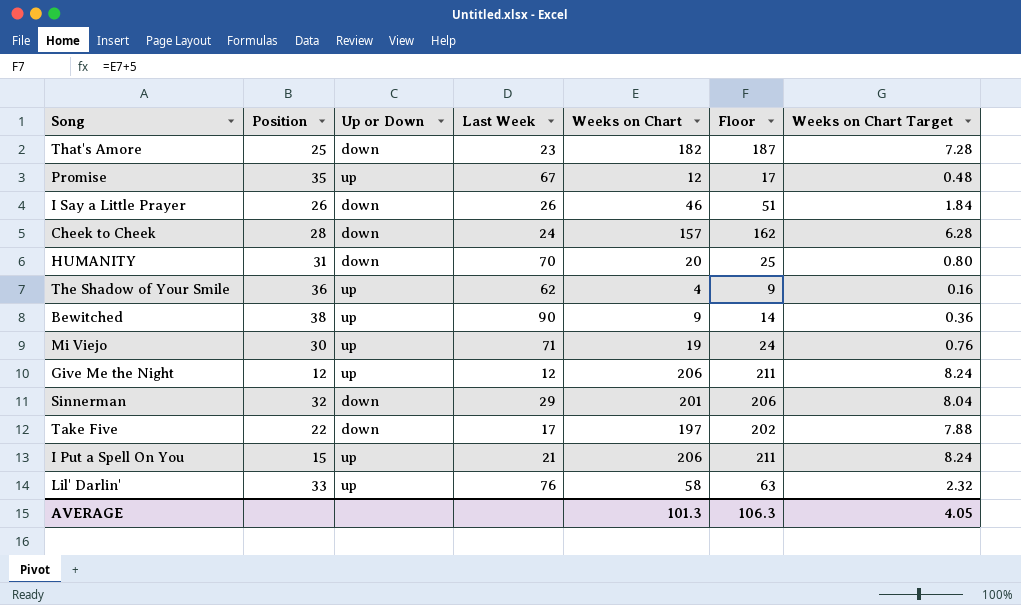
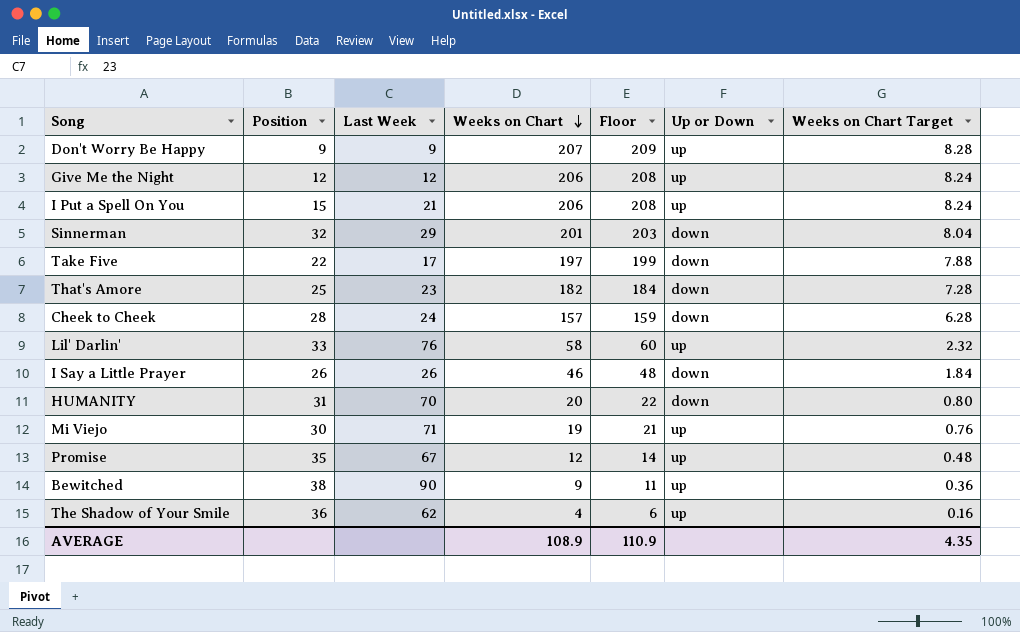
row order: none -> Weeks on Chart descending
column Floor | formula: [Weeks on Chart] + 5 -> [Weeks on Chart] + 2
column Up or Down | position: 3 -> 6
row Don't Worry Be Happy: none -> 9 | 9 | 207 | 209 | up | 8.28
AVERAGE | Weeks on Chart: 101.3 -> 108.9
AVERAGE | Floor: 106.3 -> 110.9
AVERAGE | Weeks on Chart Target: 4.05 -> 4.35

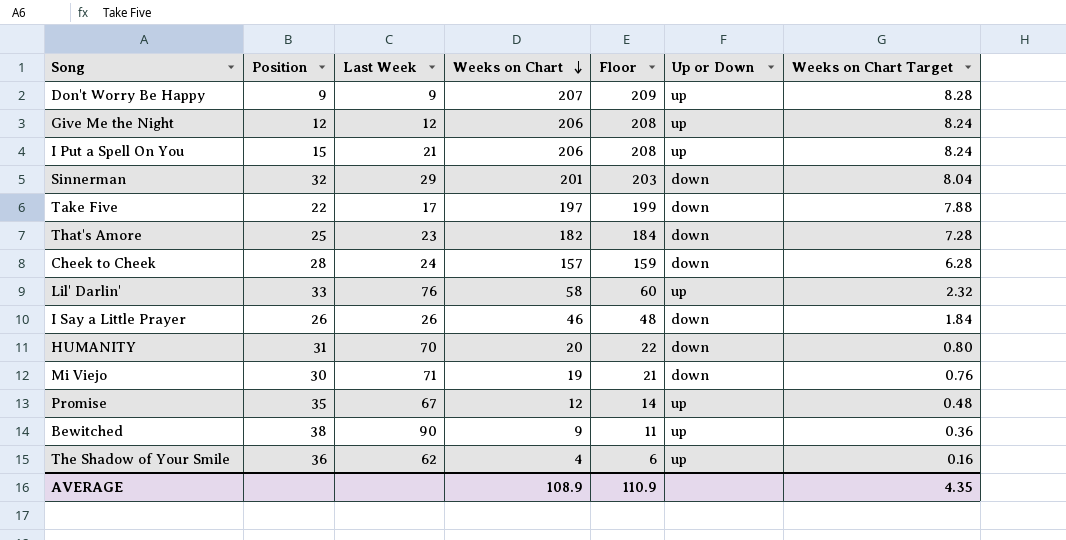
Mi Viejo | Up or Down: up -> down

